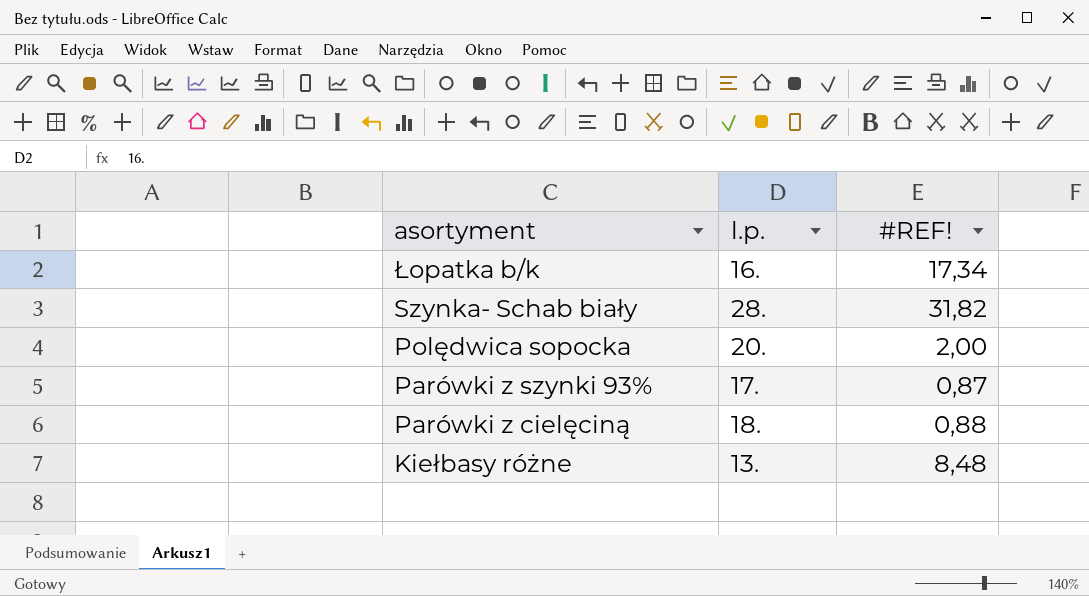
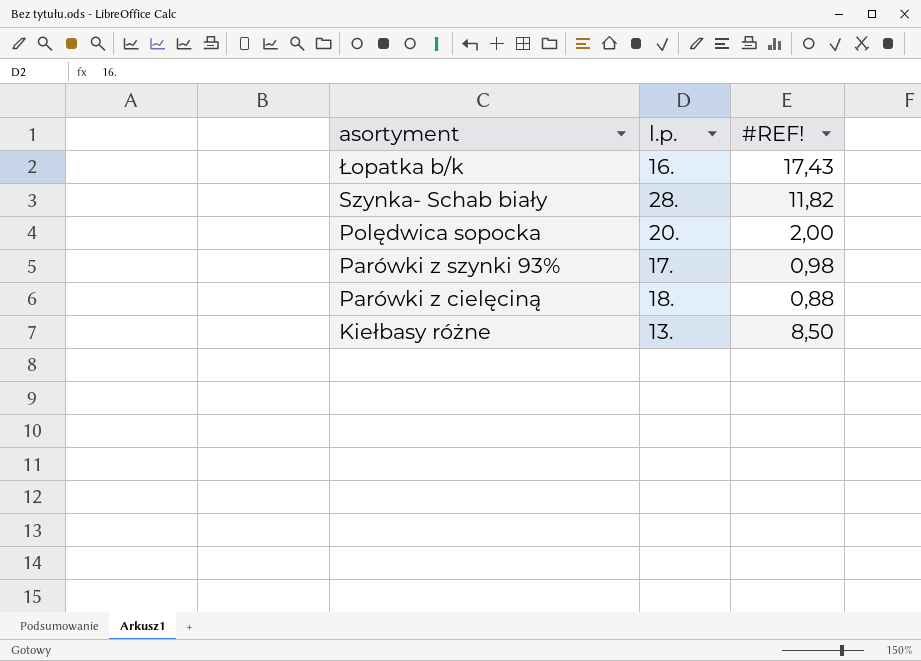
Łopatka b/k | #REF!: 17,34 -> 17,43
Szynka- Schab biały | #REF!: 31,82 -> 11,82
Parówki z szynki 93% | #REF!: 0,87 -> 0,98
Kiełbasy różne | #REF!: 8,48 -> 8,50

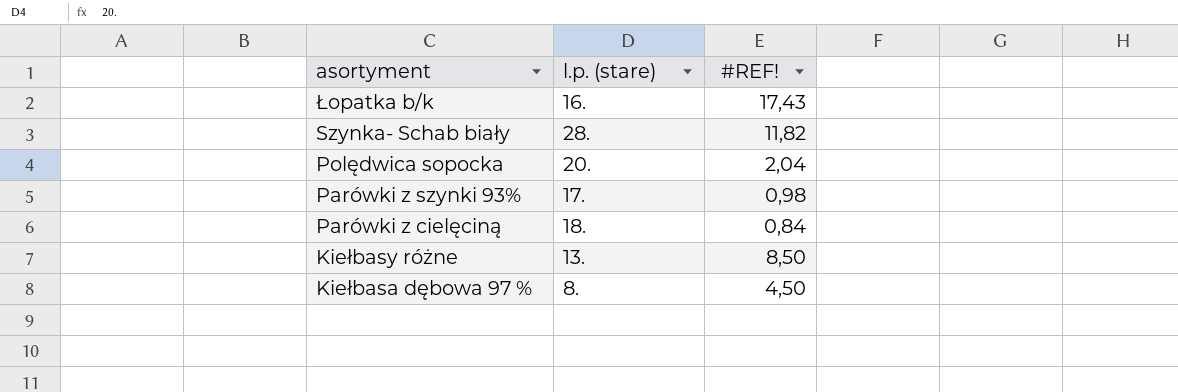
column name: l.p. -> l.p. (stare)
Polędwica sopocka | #REF!: 2,00 -> 2,04
Parówki z cielęciną | #REF!: 0,88 -> 0,84
row Kiełbasa dębowa 97 %: none -> 8. | 4,50

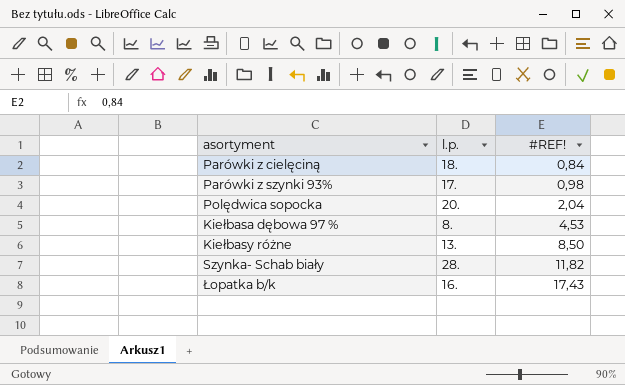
row order: asortyment descending -> #REF! ascending
column name: l.p. (stare) -> l.p.
Kiełbasa dębowa 97 % | #REF!: 4,50 -> 4,53

